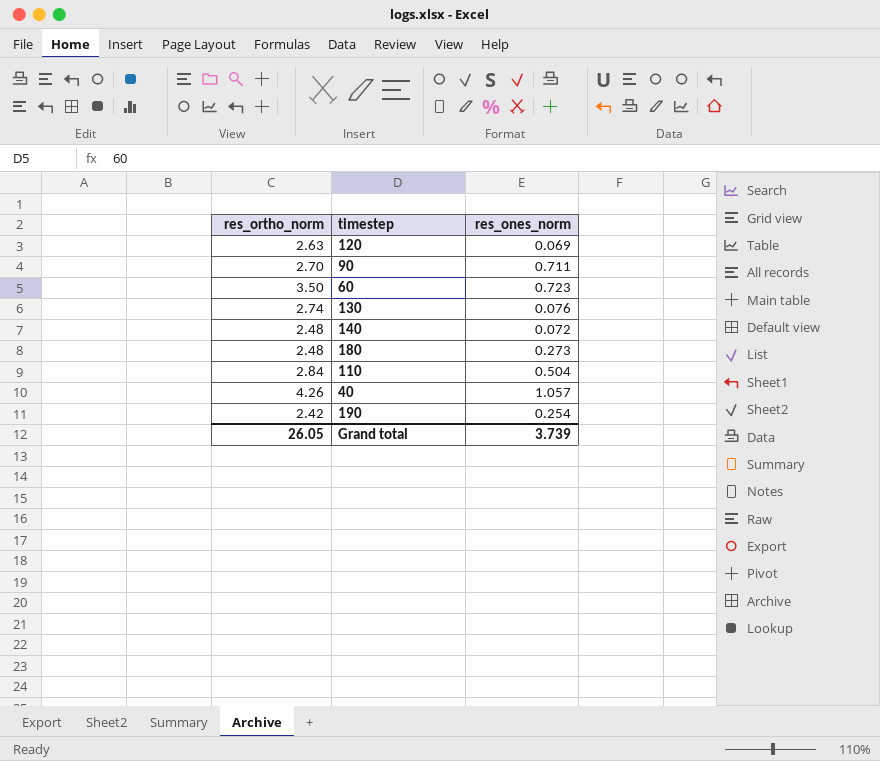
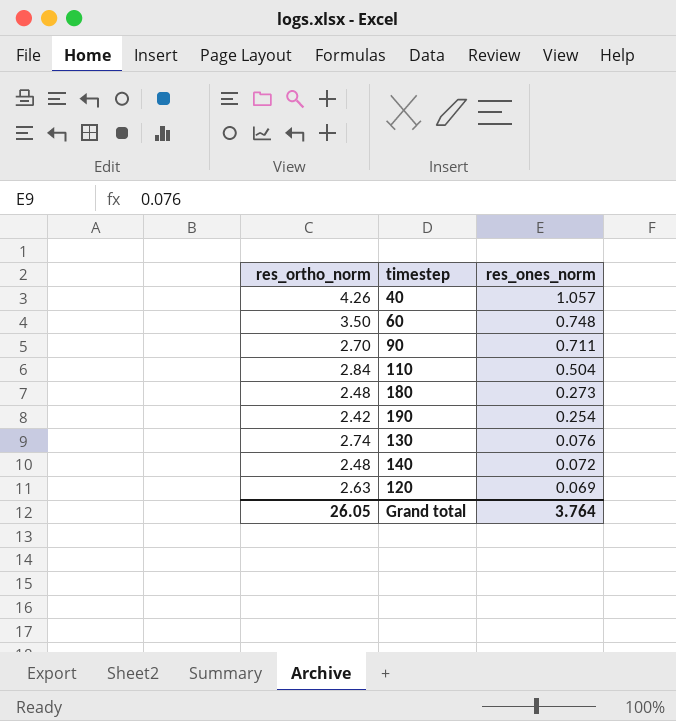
row order: none -> res_ones_norm descending
60 | res_ones_norm: 0.723 -> 0.748
Grand total | res_ones_norm: 3.739 -> 3.764

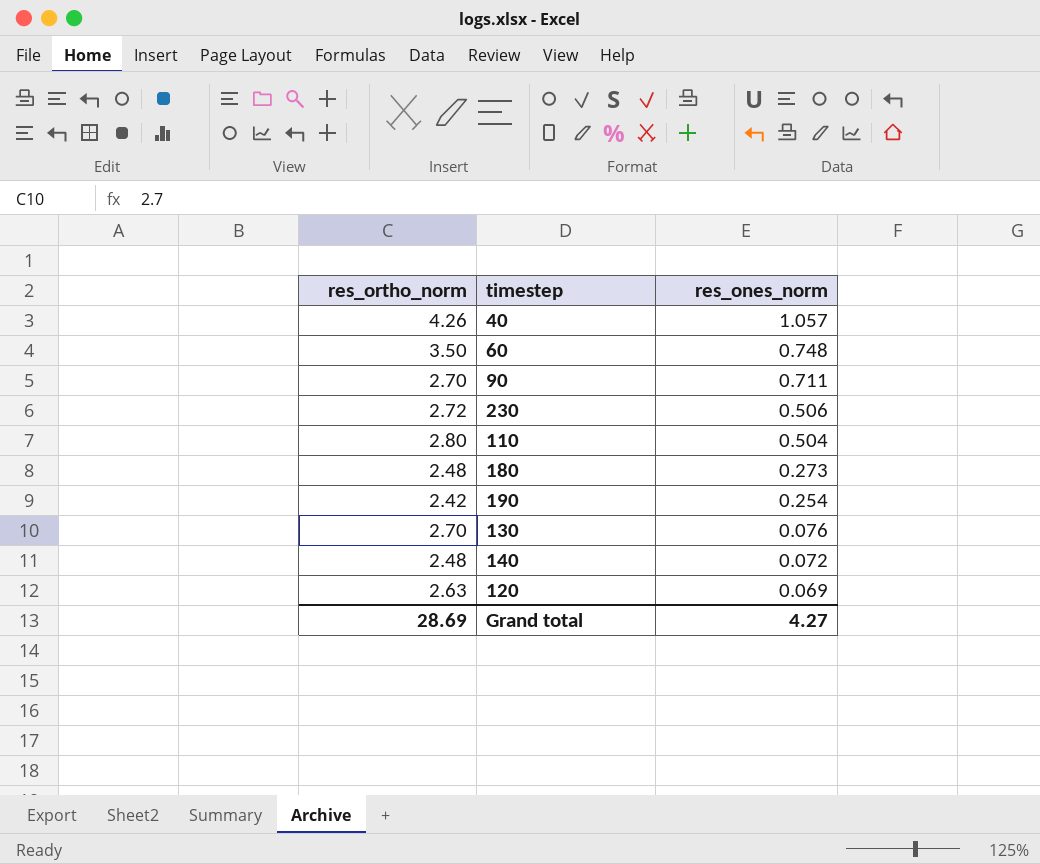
row 230: none -> 2.72 | 0.506
110 | res_ortho_norm: 2.84 -> 2.80
130 | res_ortho_norm: 2.74 -> 2.70
Grand total | res_ortho_norm: 26.05 -> 28.69
Grand total | res_ones_norm: 3.764 -> 4.27

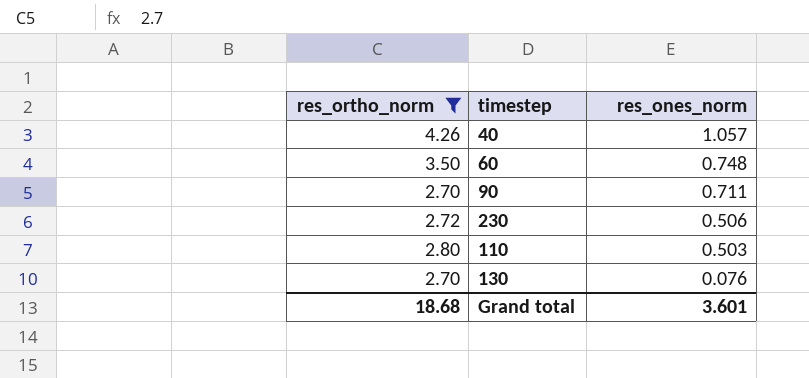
filter: none -> res_ortho_norm >= 2.70
110 | res_ones_norm: 0.504 -> 0.503
Grand total | res_ortho_norm: 28.69 -> 18.68
Grand total | res_ones_norm: 4.27 -> 3.601

